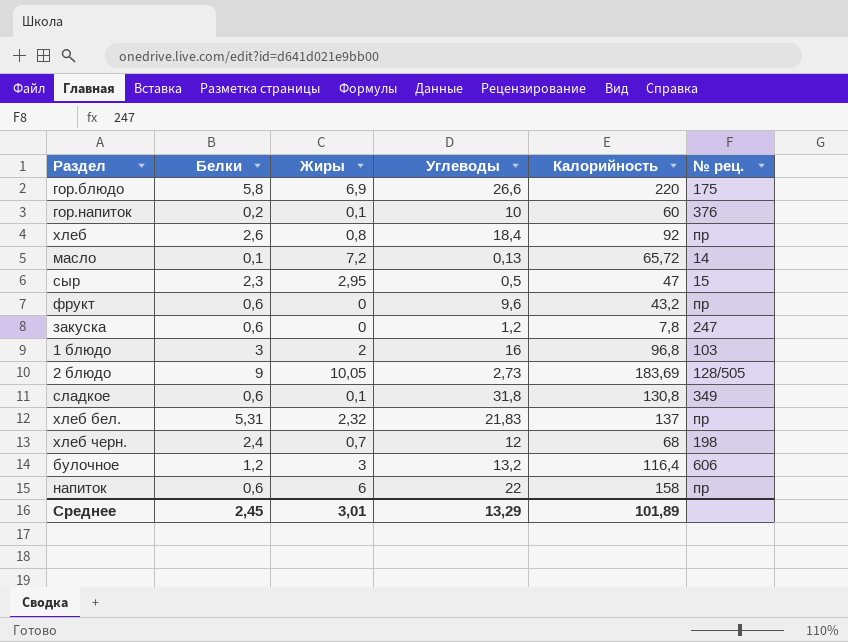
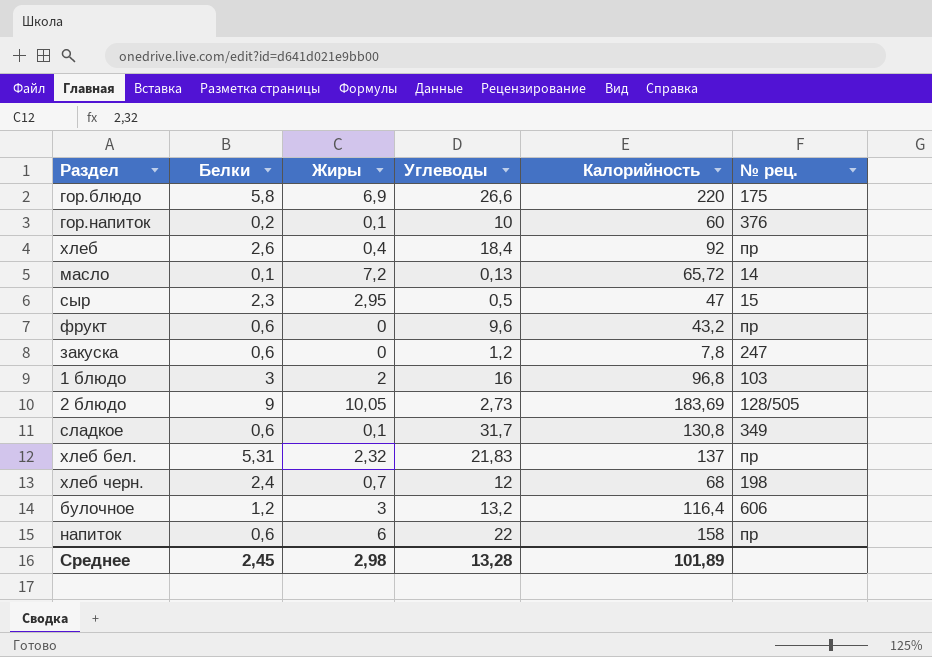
хлеб | Жиры: 0,8 -> 0,4
сладкое | Углеводы: 31,8 -> 31,7
Среднее | Жиры: 3,01 -> 2,98
Среднее | Углеводы: 13,29 -> 13,28

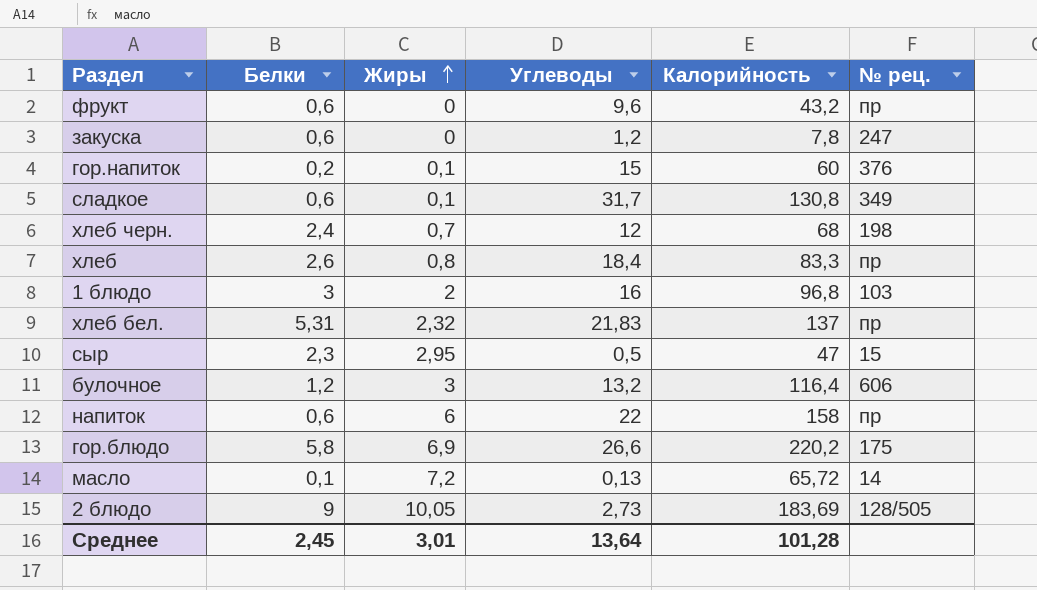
row order: none -> Жиры ascending
гор.напиток | Углеводы: 10 -> 15
хлеб | Жиры: 0,4 -> 0,8
хлеб | Калорийность: 92 -> 83,3
гор.блюдо | Калорийность: 220 -> 220,2
Среднее | Жиры: 2,98 -> 3,01
Среднее | Углеводы: 13,28 -> 13,64
Среднее | Калорийность: 101,89 -> 101,28

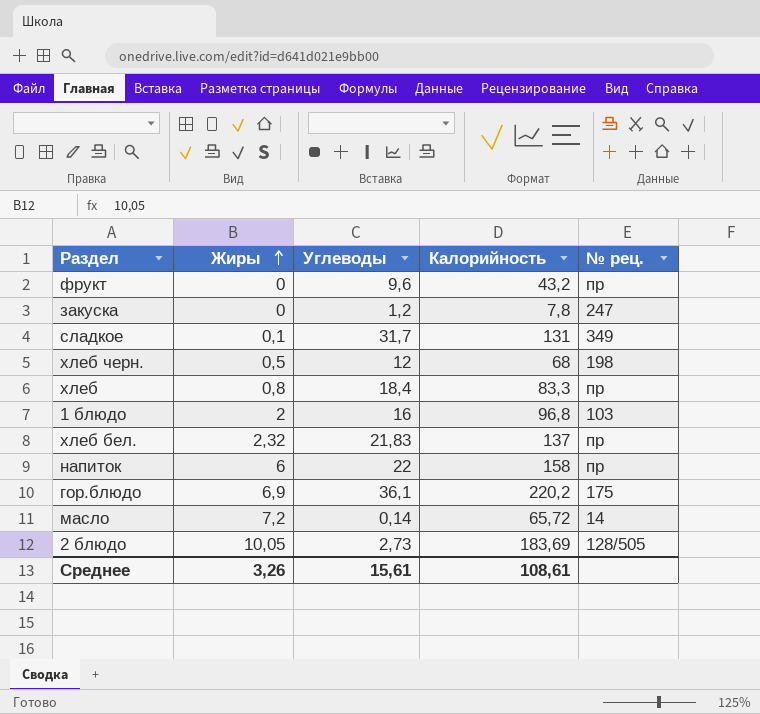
column Белки | position: 2 -> none
row гор.напиток: 0,2 | 0,1 | 15 | 60 | 376 -> none
row сыр: 2,3 | 2,95 | 0,5 | 47 | 15 -> none
row булочное: 1,2 | 3 | 13,2 | 116,4 | 606 -> none
сладкое | Калорийность: 130,8 -> 131
хлеб черн. | Жиры: 0,7 -> 0,5
гор.блюдо | Углеводы: 26,6 -> 36,1
масло | Углеводы: 0,13 -> 0,14
Среднее | Жиры: 3,01 -> 3,26
Среднее | Углеводы: 13,64 -> 15,61
Среднее | Калорийность: 101,28 -> 108,61

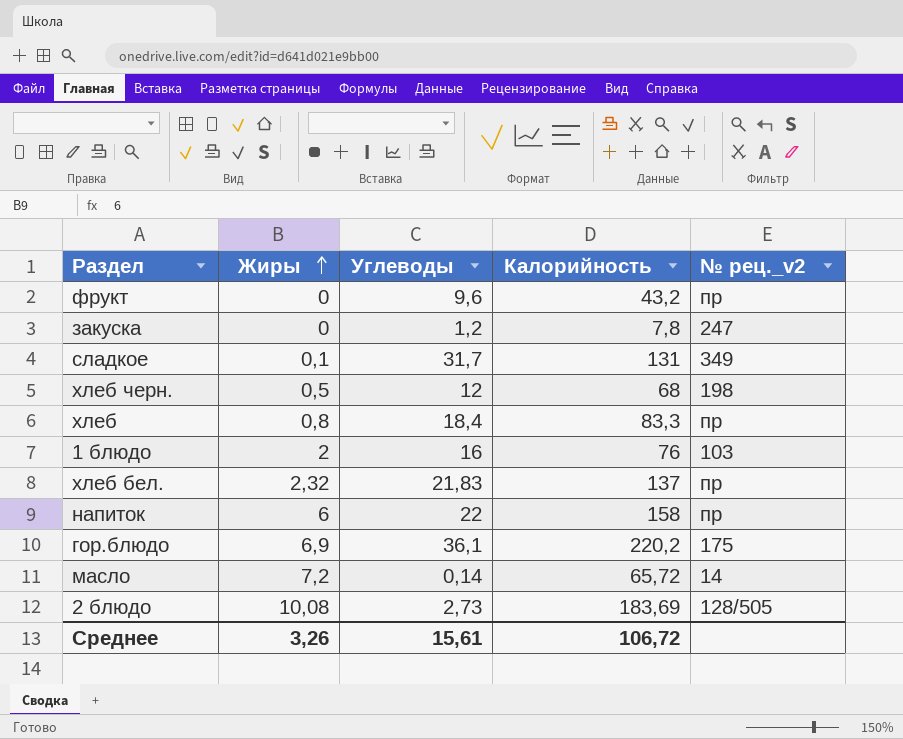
column name: № рец. -> № рец._v2
1 блюдо | Калорийность: 96,8 -> 76
2 блюдо | Жиры: 10,05 -> 10,08
Среднее | Калорийность: 108,61 -> 106,72

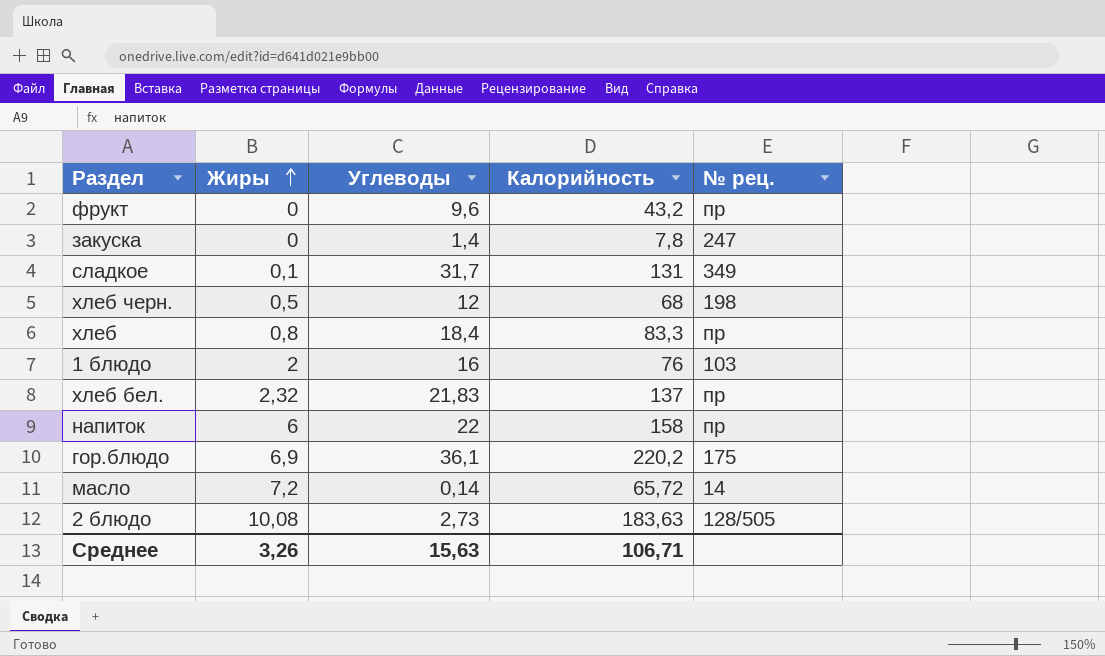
column name: № рец._v2 -> № рец.
закуска | Углеводы: 1,2 -> 1,4
2 блюдо | Калорийность: 183,69 -> 183,63
Среднее | Углеводы: 15,61 -> 15,63
Среднее | Калорийность: 106,72 -> 106,71

